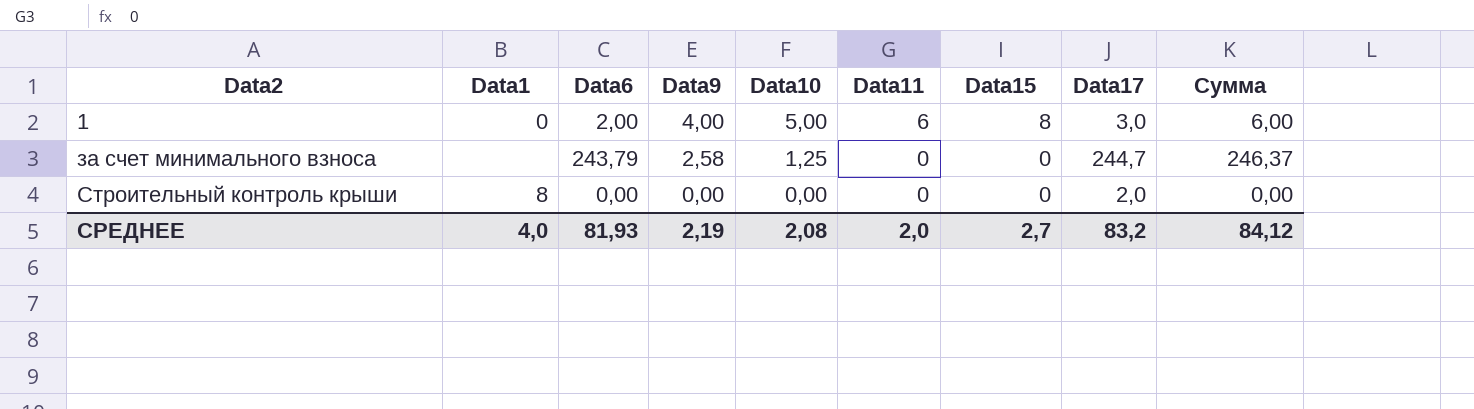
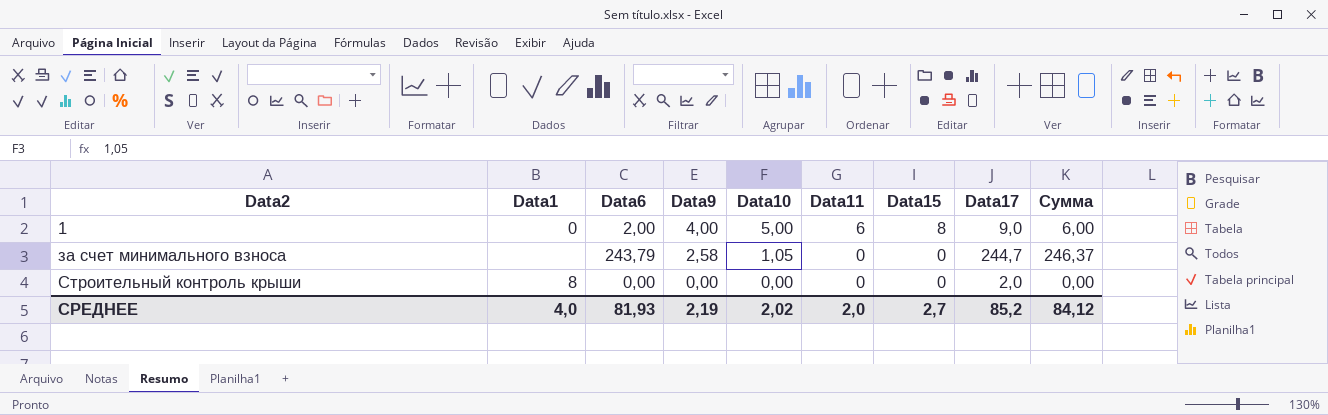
1 | Data17: 3,0 -> 9,0
за счет минимального взноса | Data10: 1,25 -> 1,05
СРЕДНЕЕ | Data10: 2,08 -> 2,02
СРЕДНЕЕ | Data17: 83,2 -> 85,2

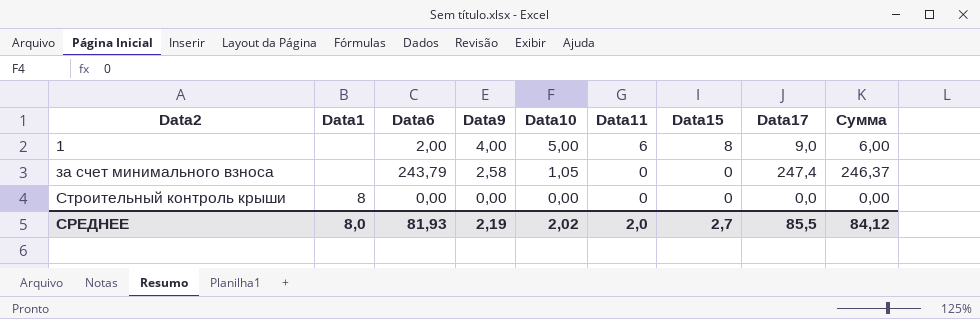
1 | Data1: 0 -> none
за счет минимального взноса | Data17: 244,7 -> 247,4
Строительный контроль крыши | Data17: 2,0 -> 0,0
СРЕДНЕЕ | Data1: 4,0 -> 8,0
СРЕДНЕЕ | Data17: 85,2 -> 85,5

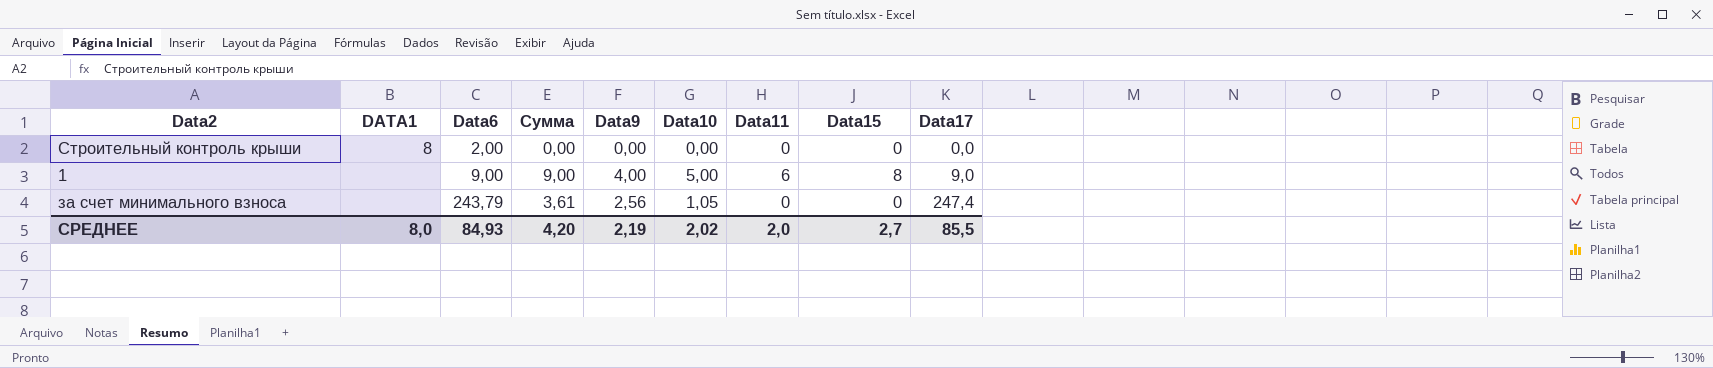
row order: Data2 ascending -> Data6 ascending
column name: Data1 -> DATA1
column Сумма | formula: [Data6] + [Data9] -> [Data9] + [Data10]
column Сумма | position: 9 -> 4
Строительный контроль крыши | Data6: 0,00 -> 2,00
1 | Data6: 2,00 -> 9,00
за счет минимального взноса | Data9: 2,58 -> 2,56
СРЕДНЕЕ | Data6: 81,93 -> 84,93
СРЕДНЕЕ | Сумма: 84,12 -> 4,20

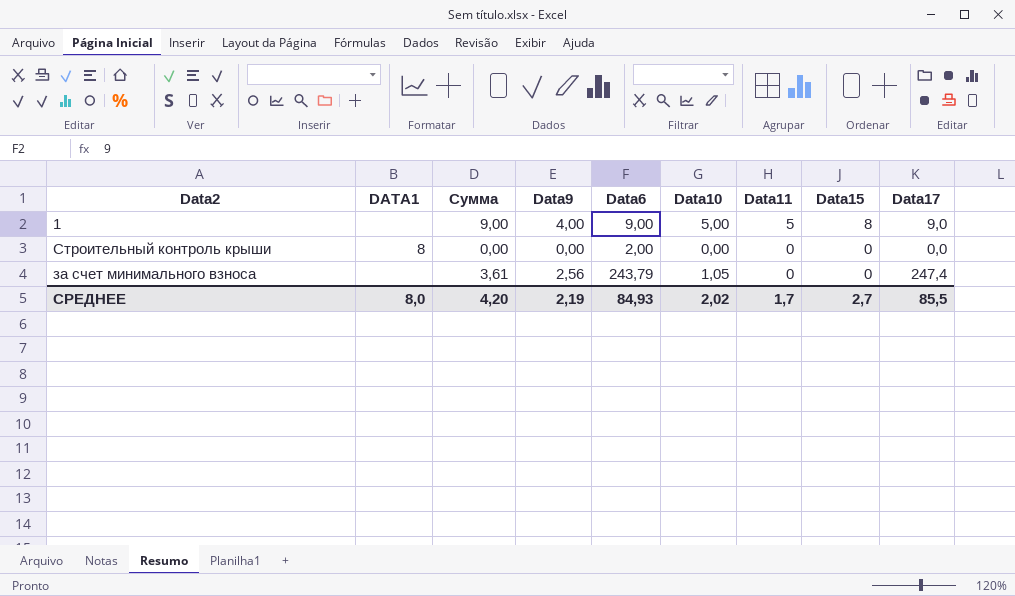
row order: Data6 ascending -> Data11 descending
column Data6 | position: 3 -> 5
1 | Data11: 6 -> 5
СРЕДНЕЕ | Data11: 2,0 -> 1,7

